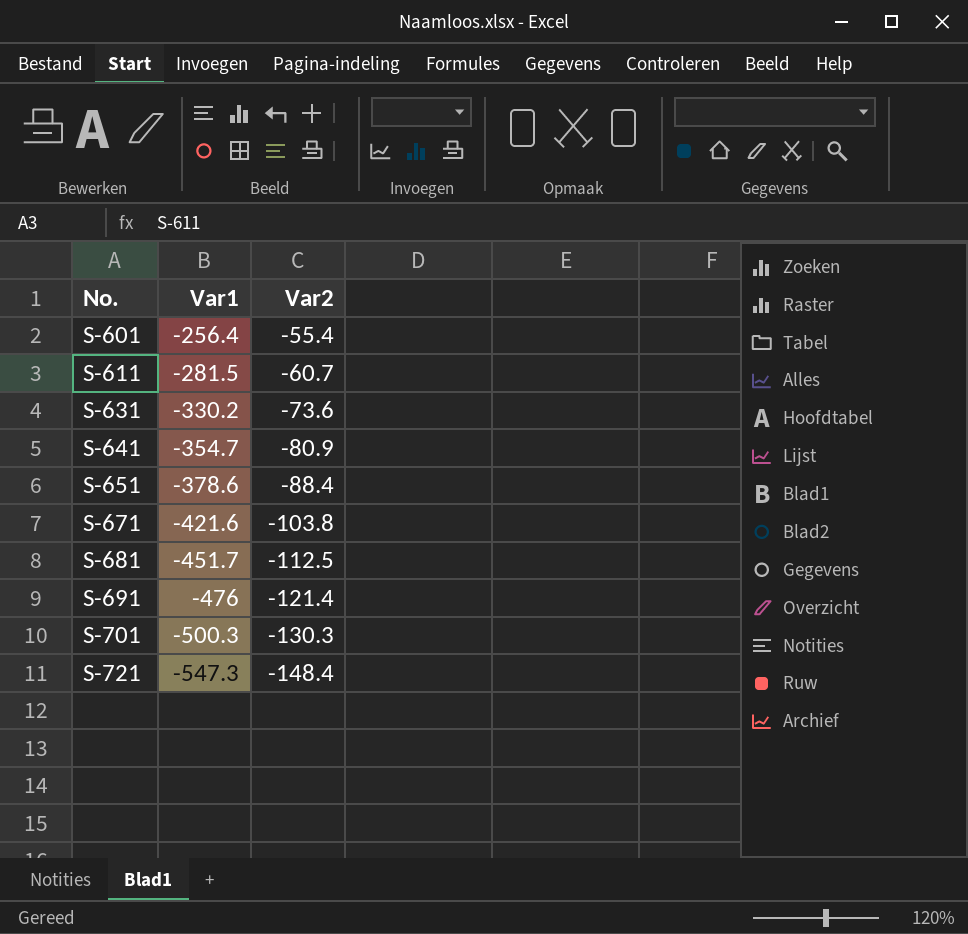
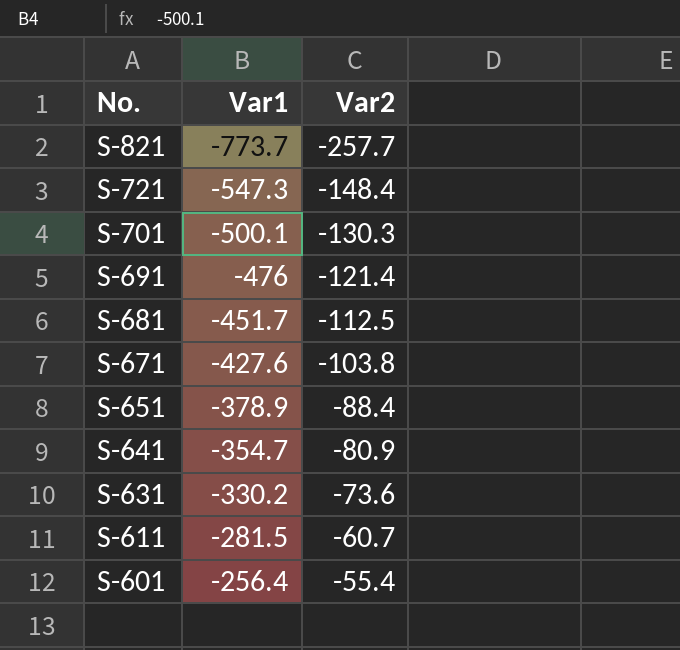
row order: No. ascending -> No. descending
row S-821: none -> -773.7 | -257.7
S-701 | Var1: -500.3 -> -500.1
S-671 | Var1: -421.6 -> -427.6
S-651 | Var1: -378.6 -> -378.9

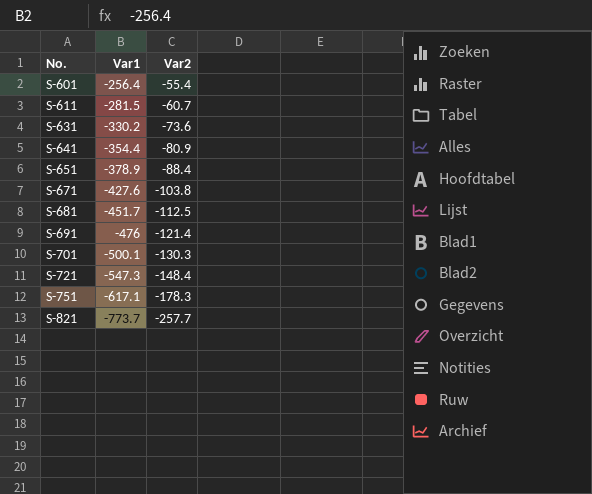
row order: No. descending -> No. ascending
S-641 | Var1: -354.7 -> -354.4
row S-751: none -> -617.1 | -178.3

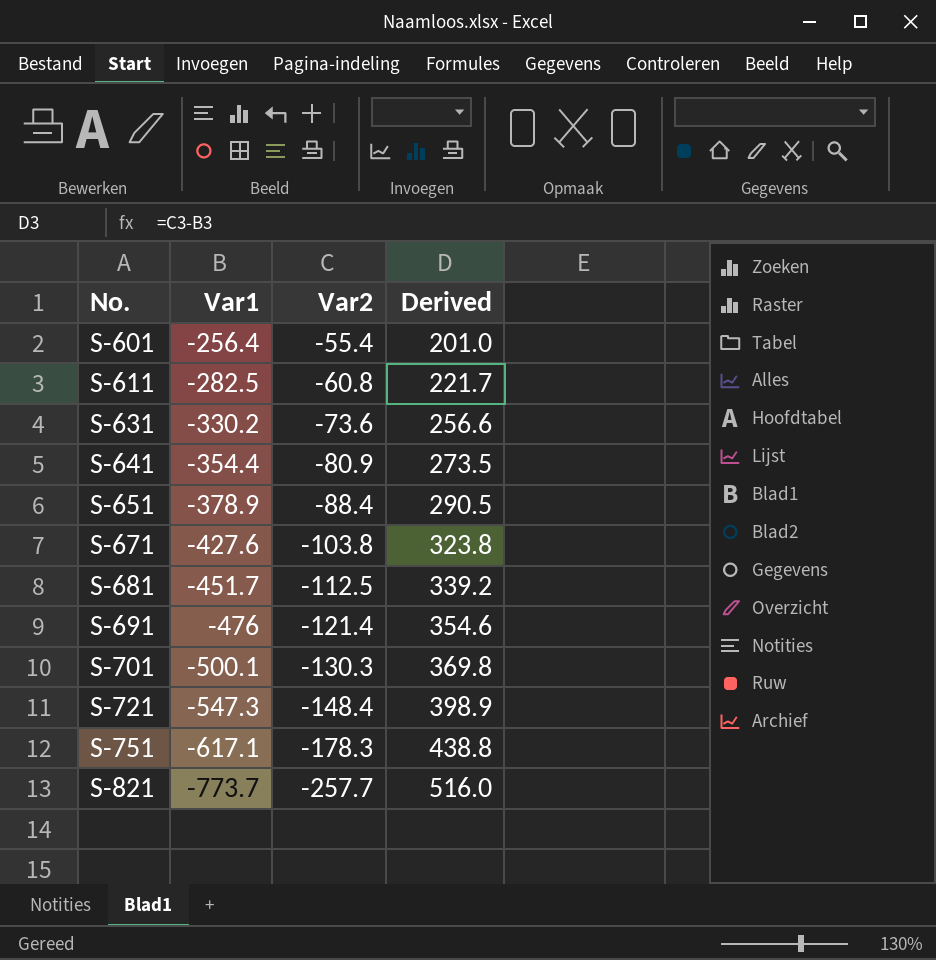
column Derived | formula: none -> [Var2] - [Var1]
S-611 | Var1: -281.5 -> -282.5
S-611 | Var2: -60.7 -> -60.8

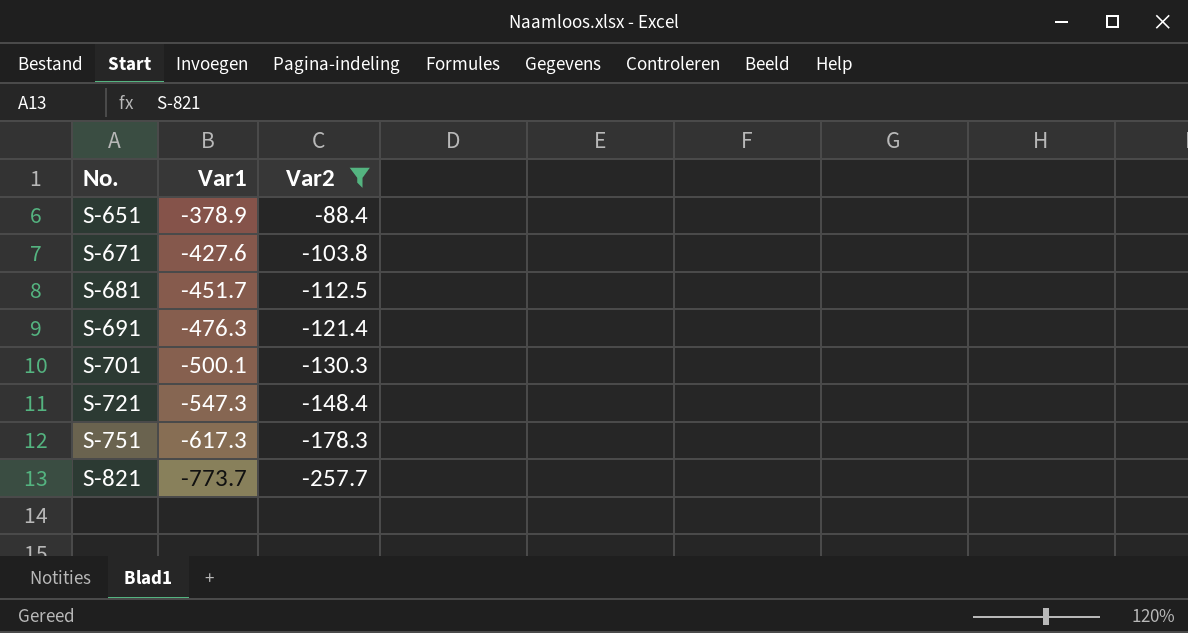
filter: none -> Var2 <= -88.4
column Derived | formula: [Var2] - [Var1] -> none
S-691 | Var1: -476 -> -476.3
S-751 | Var1: -617.1 -> -617.3

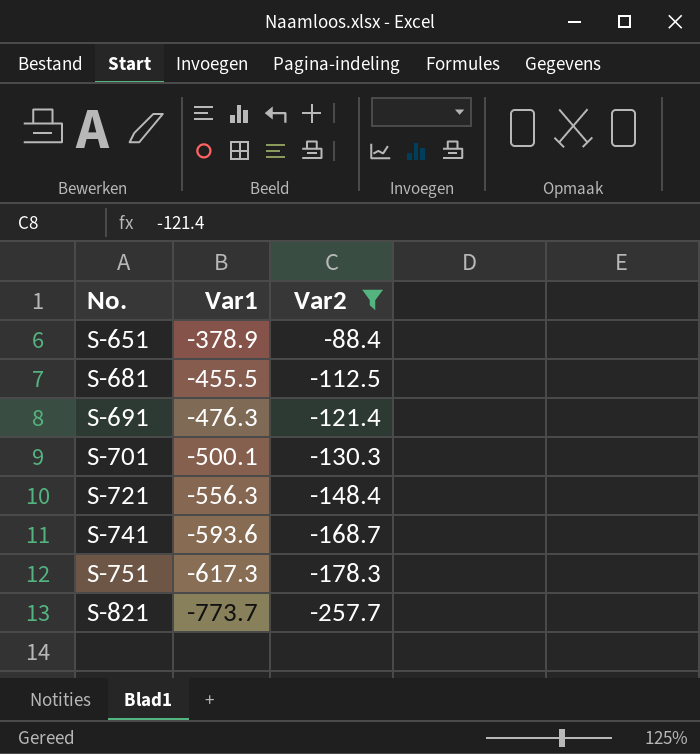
row S-671: -427.6 | -103.8 -> none
S-681 | Var1: -451.7 -> -455.5
S-721 | Var1: -547.3 -> -556.3
row S-741: none -> -593.6 | -168.7

